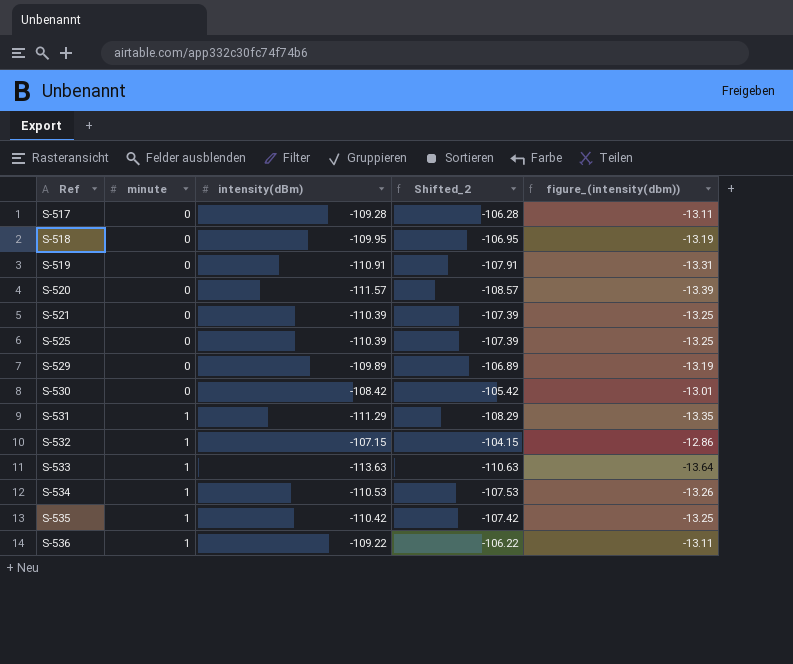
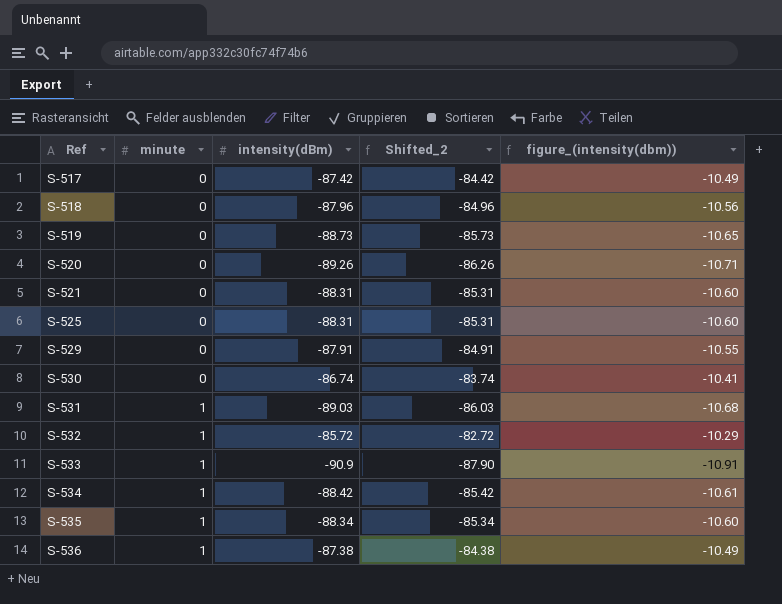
S-517 | intensity(dBm): -109.28 -> -87.42
S-517 | Shifted_2: -106.28 -> -84.42
S-517 | figure_(intensity(dbm)): -13.11 -> -10.49
S-518 | intensity(dBm): -109.95 -> -87.96
S-518 | Shifted_2: -106.95 -> -84.96
S-518 | figure_(intensity(dbm)): -13.19 -> -10.56
S-519 | intensity(dBm): -110.91 -> -88.73
S-519 | Shifted_2: -107.91 -> -85.73
S-519 | figure_(intensity(dbm)): -13.31 -> -10.65
S-520 | intensity(dBm): -111.57 -> -89.26
S-520 | Shifted_2: -108.57 -> -86.26
S-520 | figure_(intensity(dbm)): -13.39 -> -10.71
S-521 | intensity(dBm): -110.39 -> -88.31
S-521 | Shifted_2: -107.39 -> -85.31
S-521 | figure_(intensity(dbm)): -13.25 -> -10.60
S-525 | intensity(dBm): -110.39 -> -88.31
S-525 | Shifted_2: -107.39 -> -85.31
S-525 | figure_(intensity(dbm)): -13.25 -> -10.60
S-529 | intensity(dBm): -109.89 -> -87.91
S-529 | Shifted_2: -106.89 -> -84.91
S-529 | figure_(intensity(dbm)): -13.19 -> -10.55
S-530 | intensity(dBm): -108.42 -> -86.74
S-530 | Shifted_2: -105.42 -> -83.74
S-530 | figure_(intensity(dbm)): -13.01 -> -10.41
S-531 | intensity(dBm): -111.29 -> -89.03
S-531 | Shifted_2: -108.29 -> -86.03
S-531 | figure_(intensity(dbm)): -13.35 -> -10.68
S-532 | intensity(dBm): -107.15 -> -85.72
S-532 | Shifted_2: -104.15 -> -82.72
S-532 | figure_(intensity(dbm)): -12.86 -> -10.29
S-533 | intensity(dBm): -113.63 -> -90.9
S-533 | Shifted_2: -110.63 -> -87.90
S-533 | figure_(intensity(dbm)): -13.64 -> -10.91
S-534 | intensity(dBm): -110.53 -> -88.42
S-534 | Shifted_2: -107.53 -> -85.42
S-534 | figure_(intensity(dbm)): -13.26 -> -10.61
S-535 | intensity(dBm): -110.42 -> -88.34
S-535 | Shifted_2: -107.42 -> -85.34
S-535 | figure_(intensity(dbm)): -13.25 -> -10.60
S-536 | intensity(dBm): -109.22 -> -87.38
S-536 | Shifted_2: -106.22 -> -84.38
S-536 | figure_(intensity(dbm)): -13.11 -> -10.49

